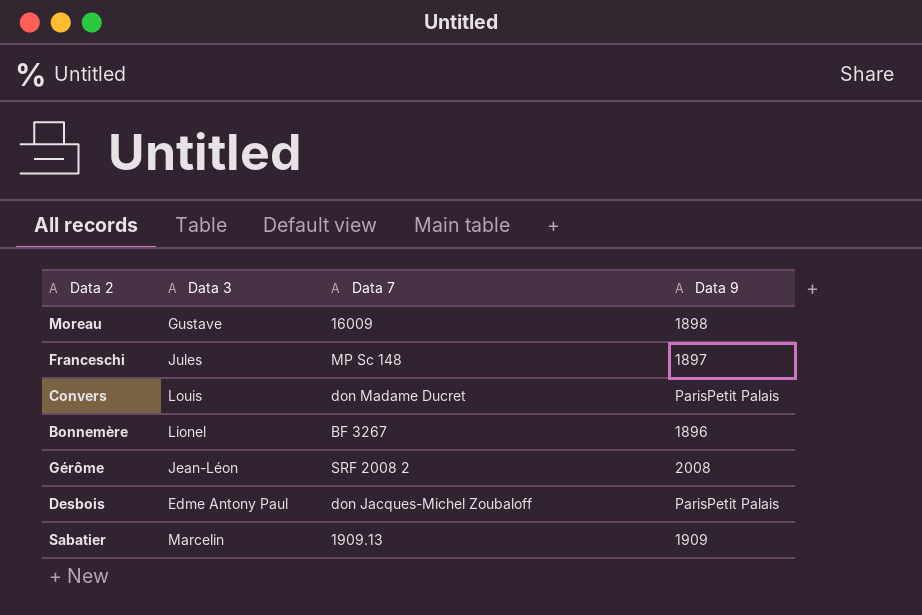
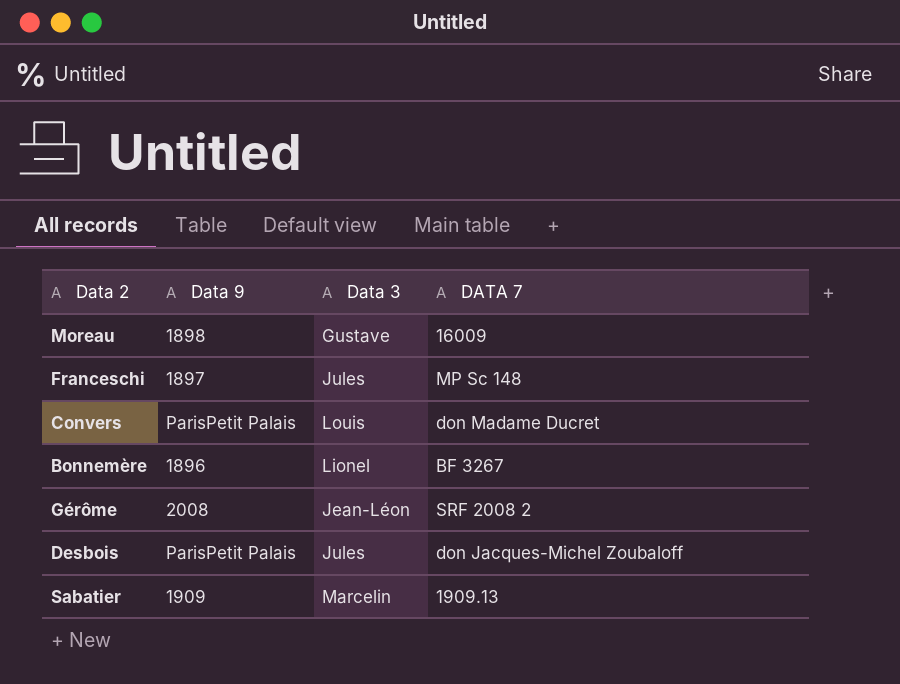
column Data 9 | position: 4 -> 2
column name: Data 7 -> DATA 7
Desbois | Data 3: Edme Antony Paul -> Jules

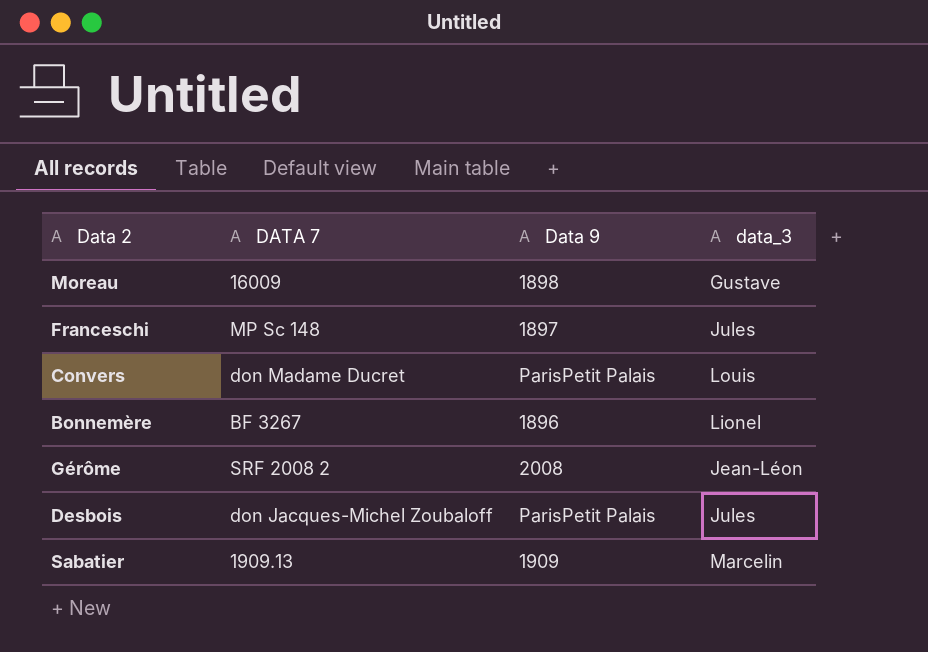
column DATA 7 | position: 4 -> 2
column name: Data 3 -> data_3

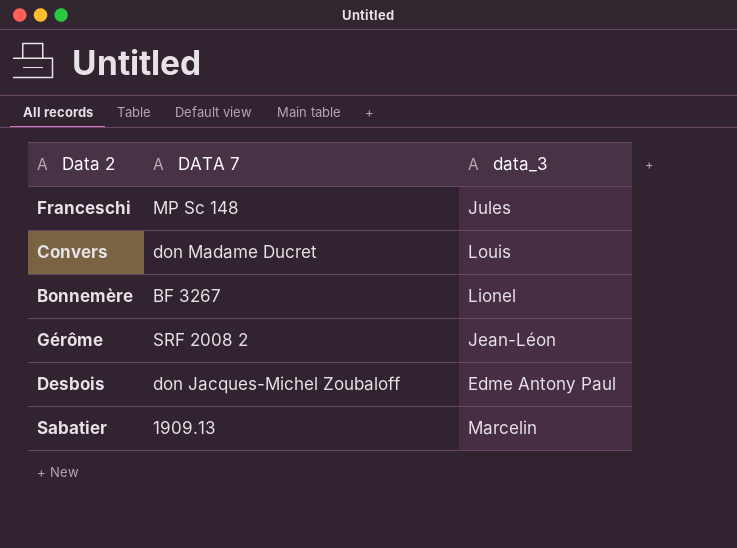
column Data 9 | position: 3 -> none
row Moreau: 16009 | 1898 | Gustave -> none
Desbois | data_3: Jules -> Edme Antony Paul

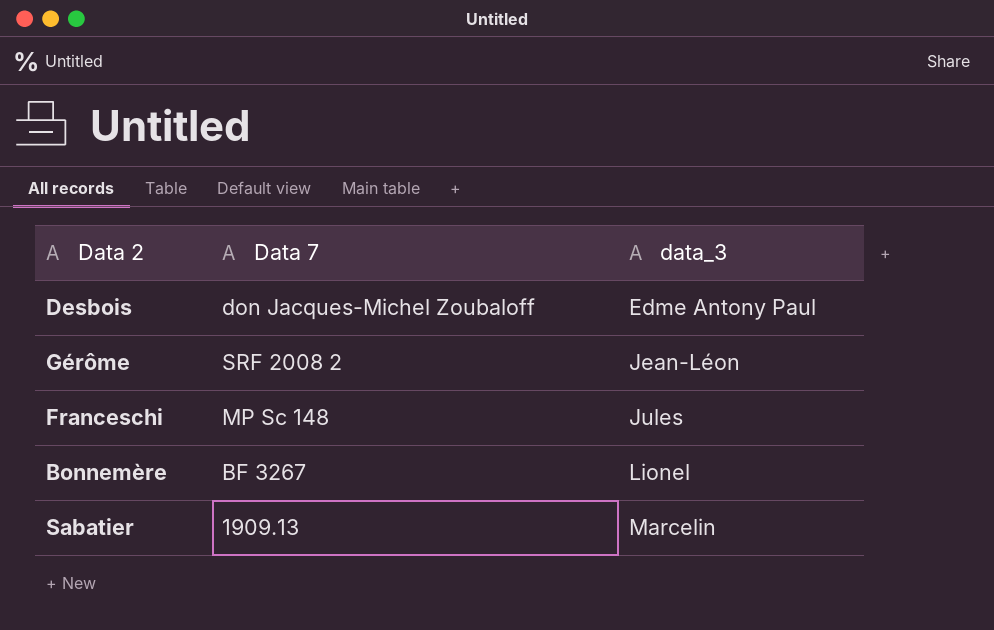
row order: none -> data_3 ascending
column name: DATA 7 -> Data 7
row Convers: don Madame Ducret | Louis -> none

